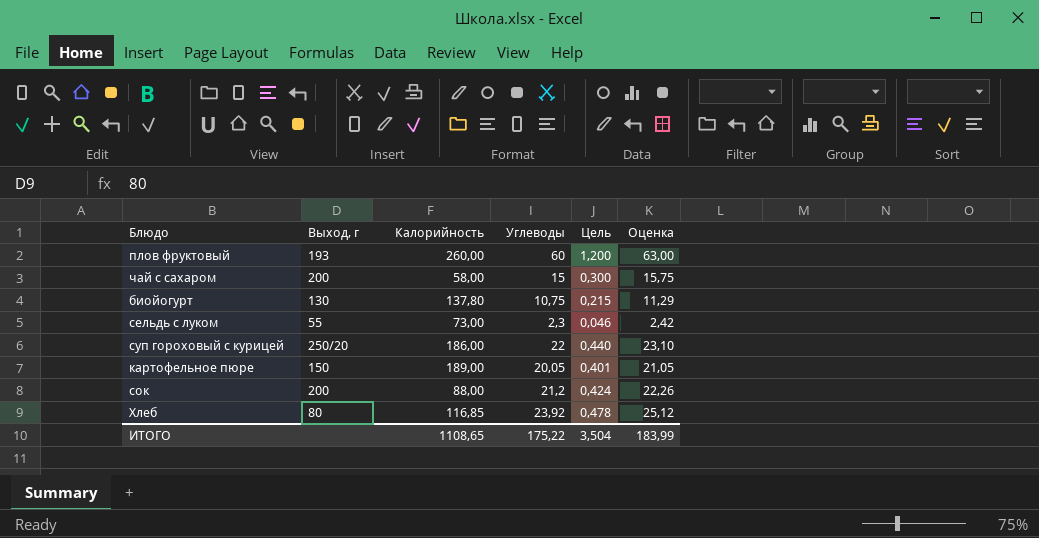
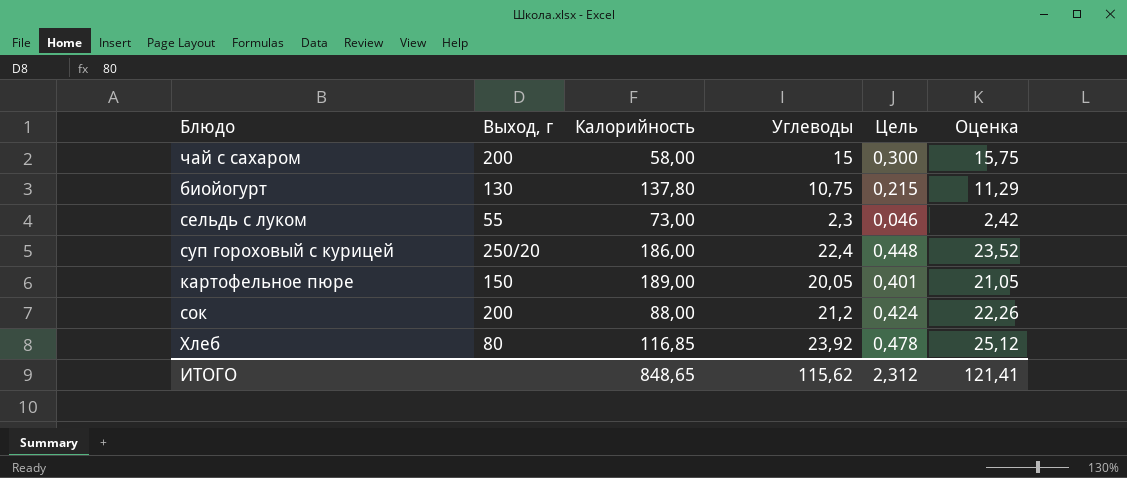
row плов фруктовый: 193 | 260,00 | 60 | 1,200 | 63,00 -> none
суп гороховый с курицей | Углеводы: 22 -> 22,4
суп гороховый с курицей | Цель: 0,440 -> 0,448
суп гороховый с курицей | Оценка: 23,10 -> 23,52
ИТОГО | Калорийность: 1108,65 -> 848,65
ИТОГО | Углеводы: 175,22 -> 115,62
ИТОГО | Цель: 3,504 -> 2,312
ИТОГО | Оценка: 183,99 -> 121,41

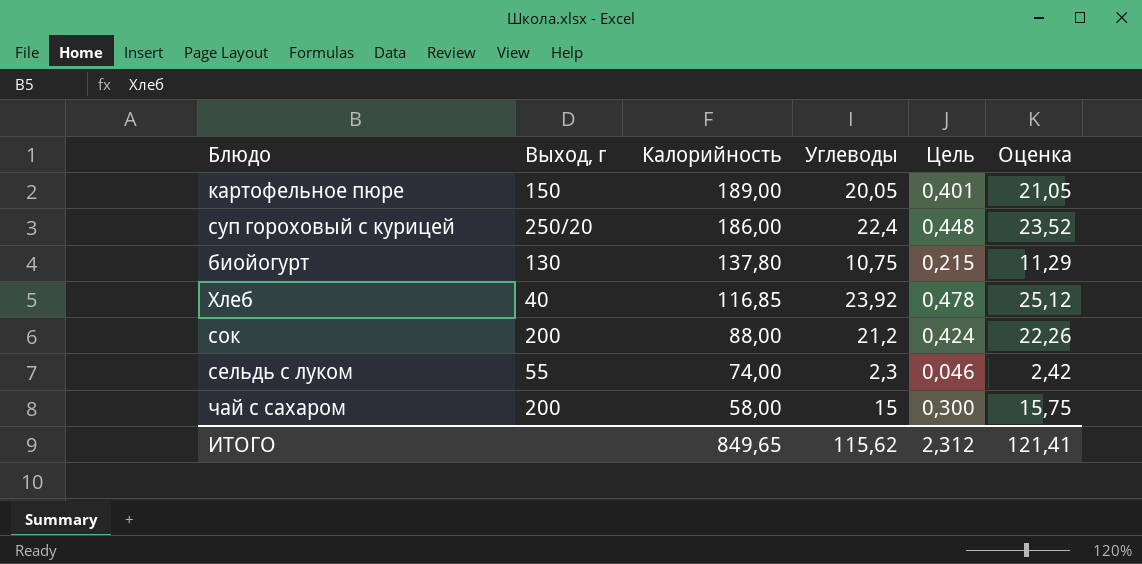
row order: none -> Калорийность descending
Хлеб | Выход, г: 80 -> 40
сельдь с луком | Калорийность: 73,00 -> 74,00
ИТОГО | Калорийность: 848,65 -> 849,65

